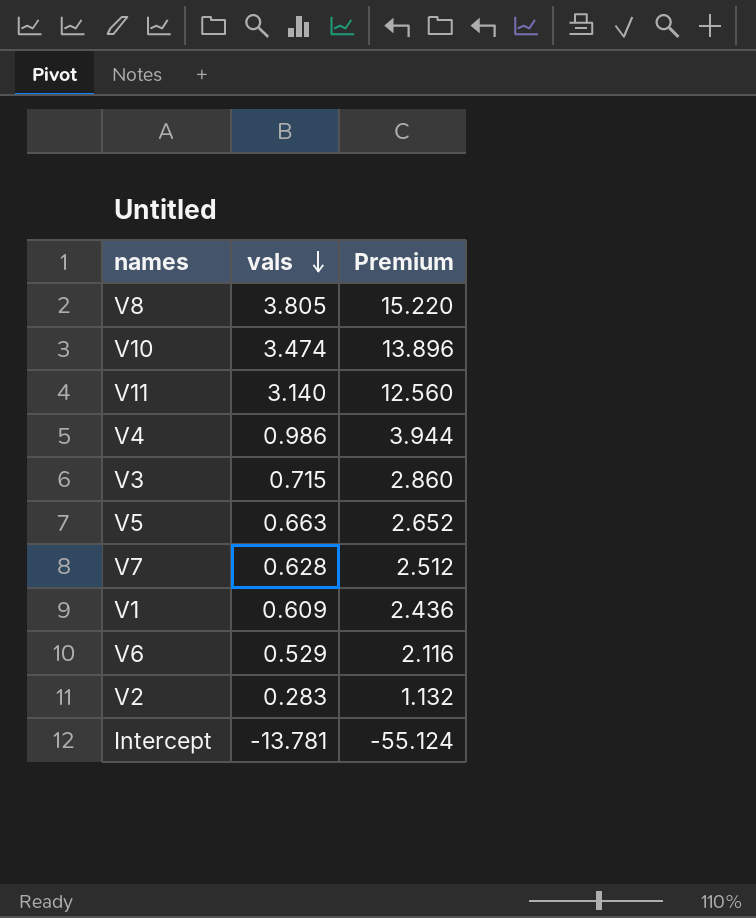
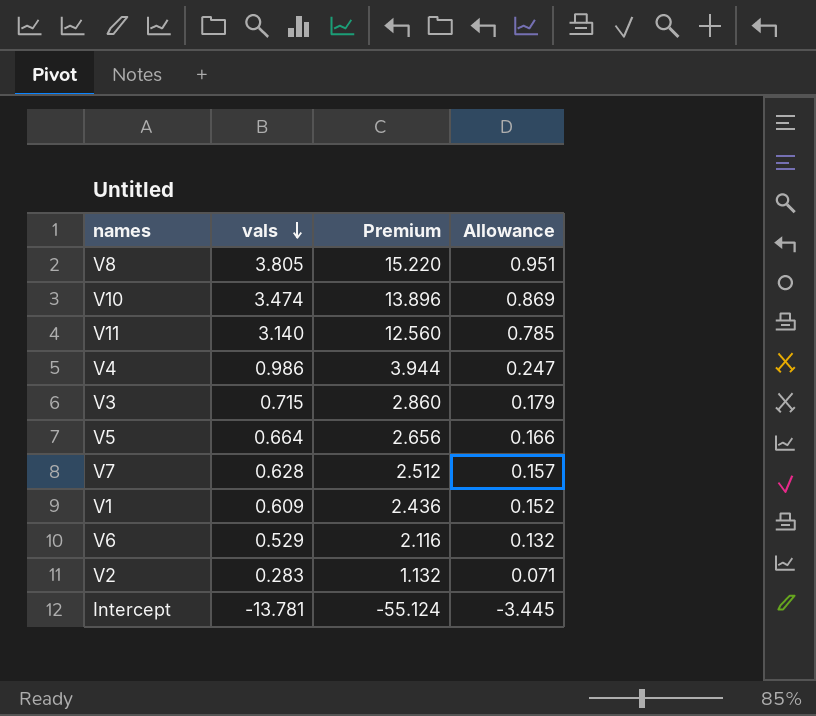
column Allowance | formula: none -> [vals] * 0.25
V5 | vals: 0.663 -> 0.664
V5 | Premium: 2.652 -> 2.656

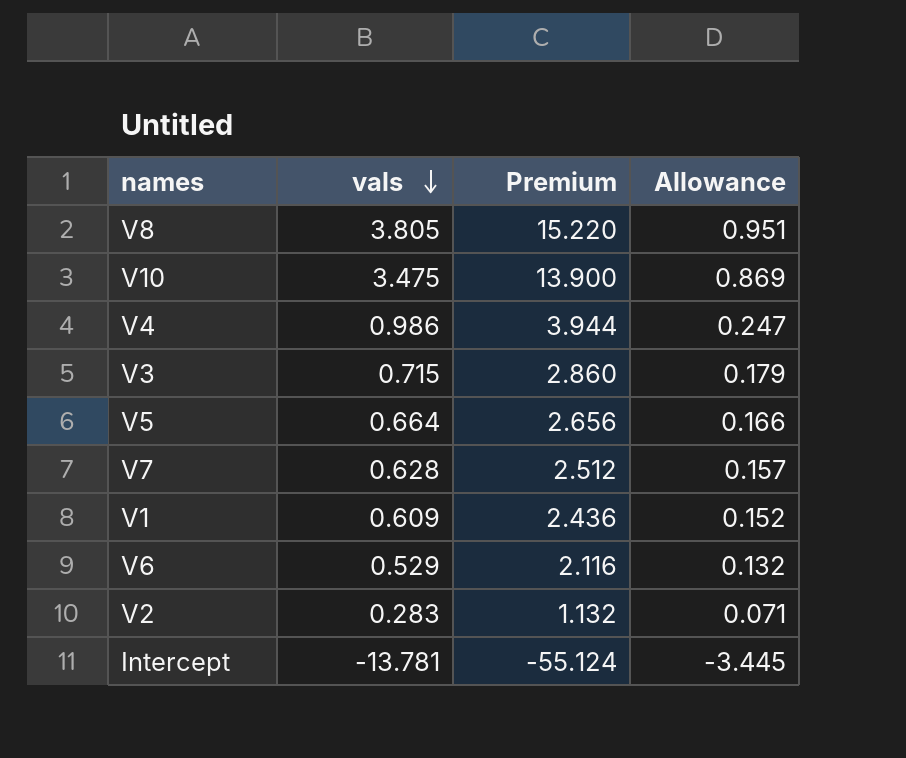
row V11: 3.140 | 12.560 | 0.785 -> none
V10 | vals: 3.474 -> 3.475
V10 | Premium: 13.896 -> 13.900

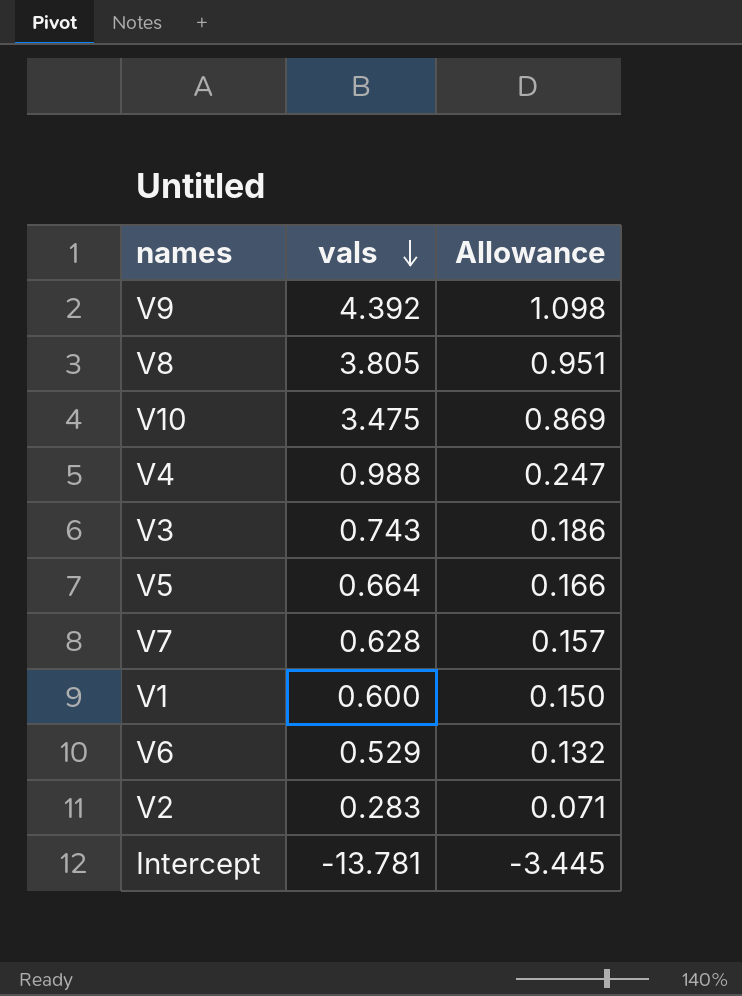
column Premium | formula: [vals] * 4 -> none
row V9: none -> 4.392 | 1.098
V4 | vals: 0.986 -> 0.988
V3 | vals: 0.715 -> 0.743
V3 | Allowance: 0.179 -> 0.186
V1 | vals: 0.609 -> 0.600
V1 | Allowance: 0.152 -> 0.150

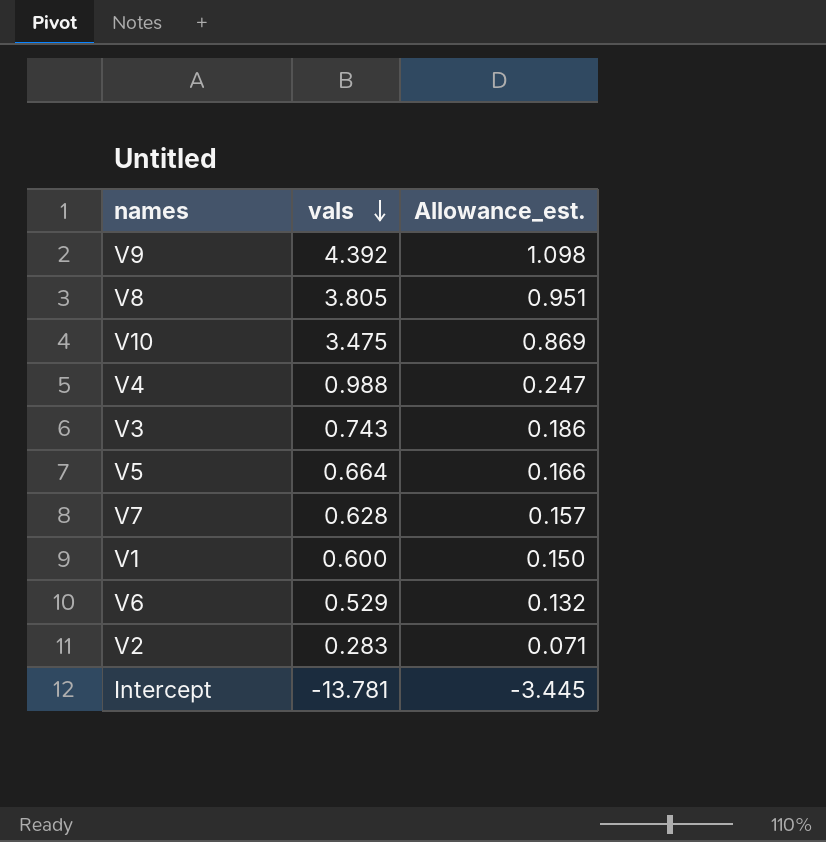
column name: Allowance -> Allowance_est.

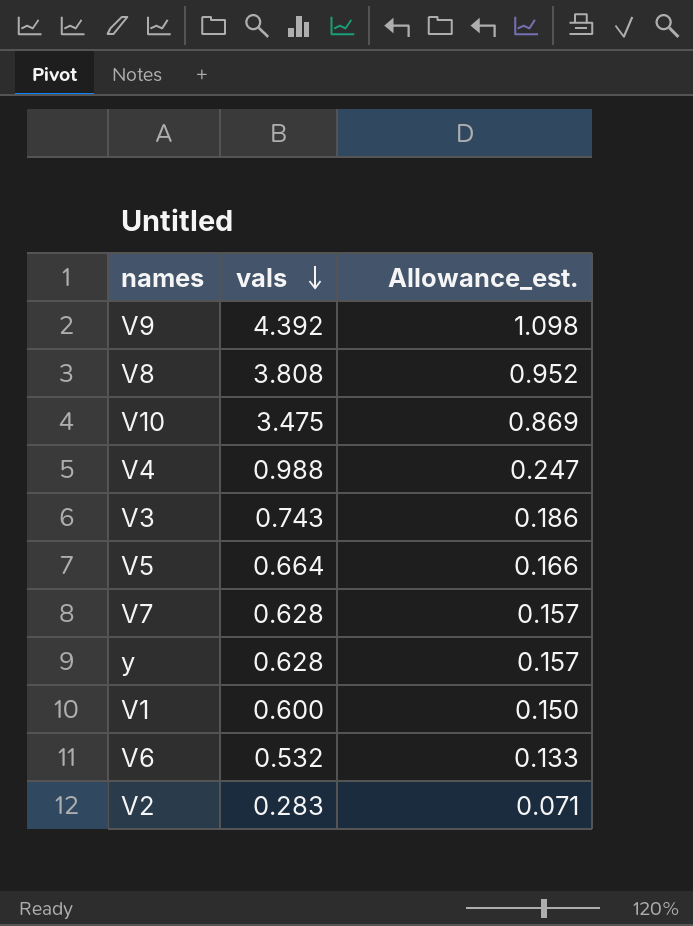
row Intercept: -13.781 | -3.445 -> none
V8 | vals: 3.805 -> 3.808
V8 | Allowance_est.: 0.951 -> 0.952
row y: none -> 0.628 | 0.157
V6 | vals: 0.529 -> 0.532
V6 | Allowance_est.: 0.132 -> 0.133

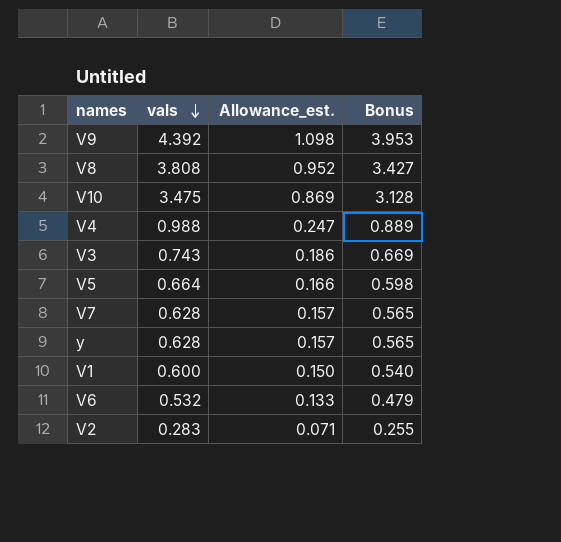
column Bonus | formula: none -> [vals] * 0.9

